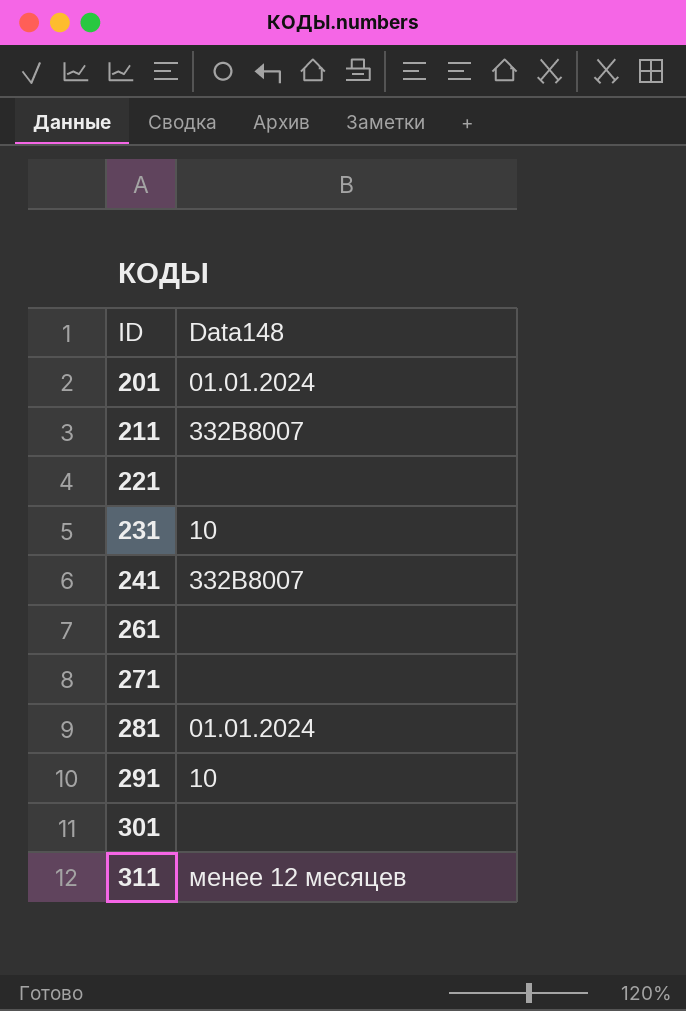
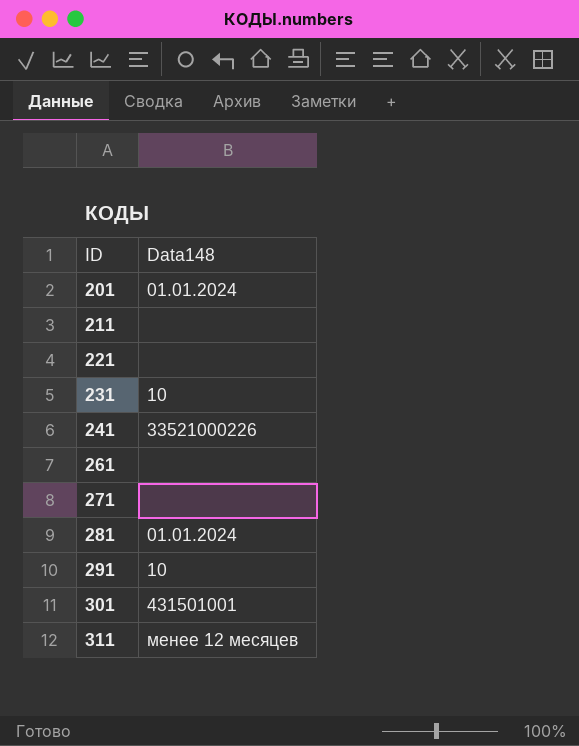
211 | Data148: 332В8007 -> none
241 | Data148: 332В8007 -> 33521000226
301 | Data148: none -> 431501001

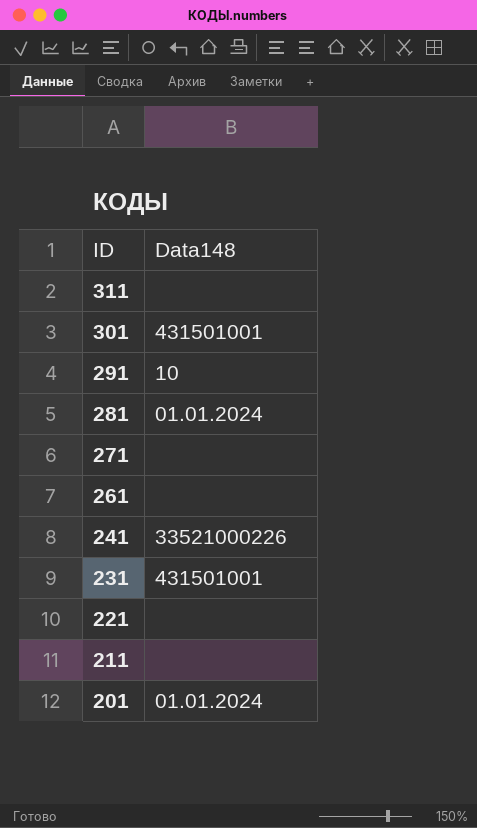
row order: ID ascending -> ID descending
311 | Data148: менее 12 месяцев -> none
231 | Data148: 10 -> 431501001

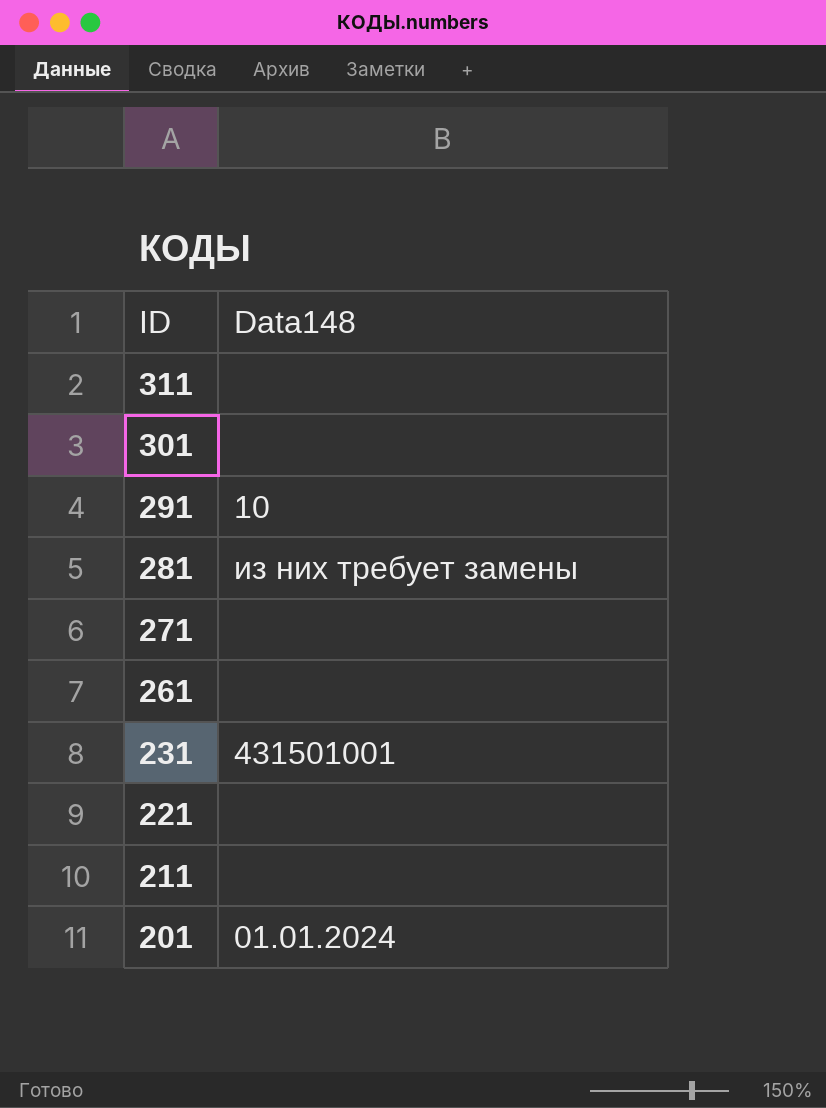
row 241: 33521000226 -> none
301 | Data148: 431501001 -> none
281 | Data148: 01.01.2024 -> из них требует замены

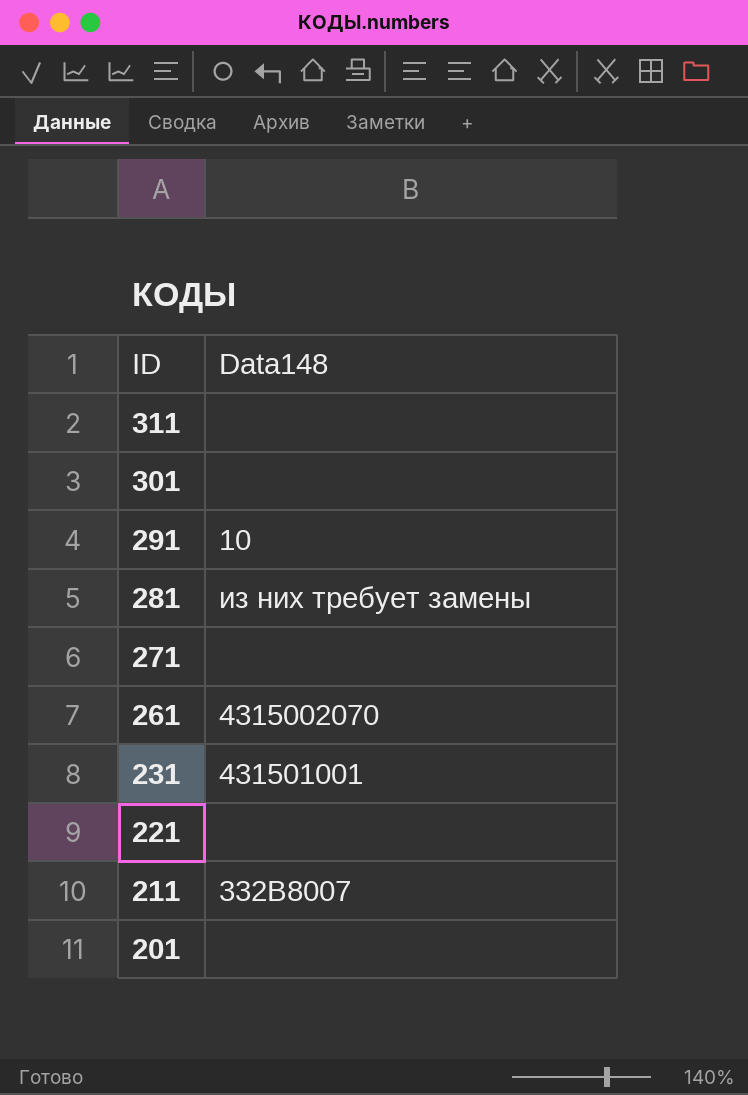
261 | Data148: none -> 4315002070
211 | Data148: none -> 332В8007
201 | Data148: 01.01.2024 -> none

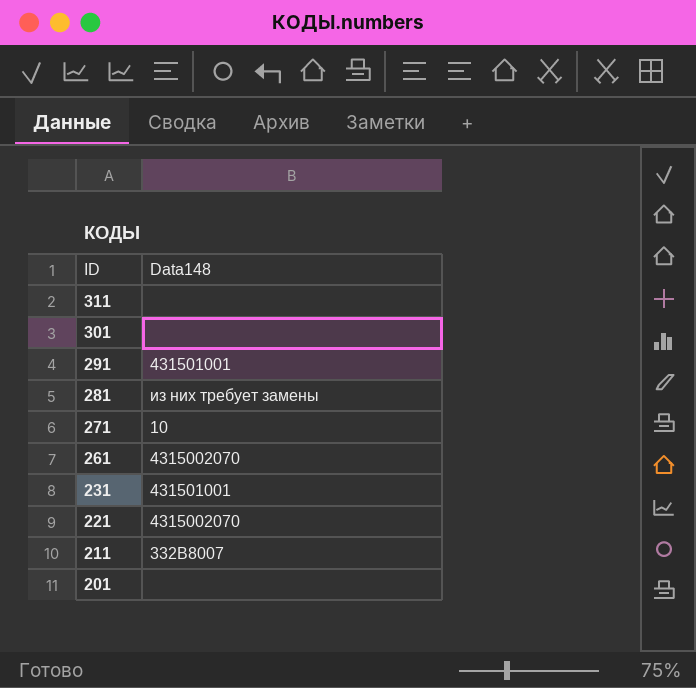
291 | Data148: 10 -> 431501001
271 | Data148: none -> 10
221 | Data148: none -> 4315002070

